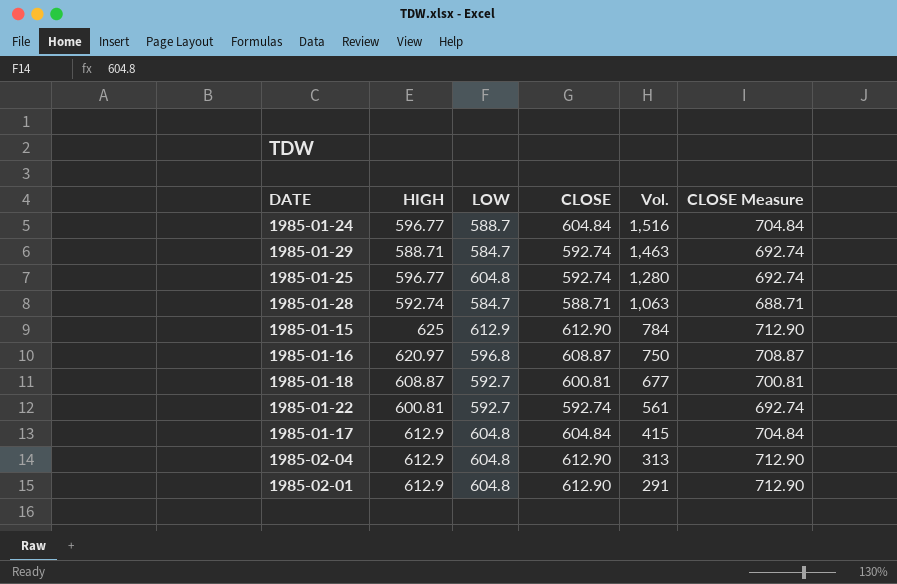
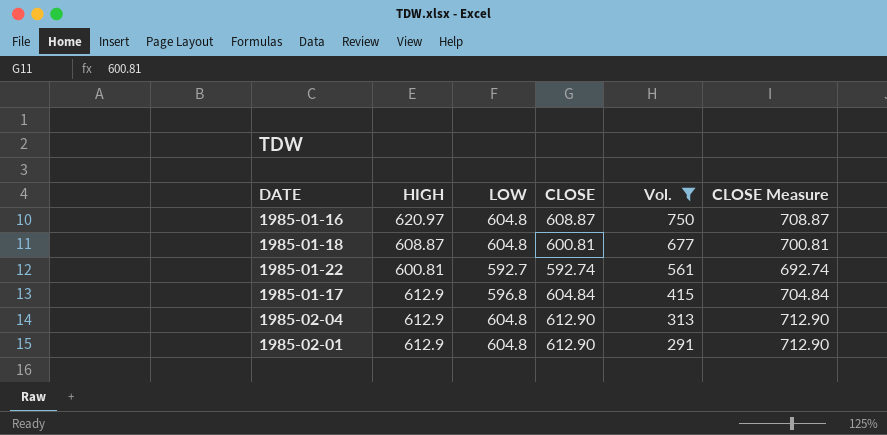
filter: none -> Vol. <= 750
1985-01-16 | LOW: 596.8 -> 604.8
1985-01-18 | LOW: 592.7 -> 604.8
1985-01-17 | LOW: 604.8 -> 596.8

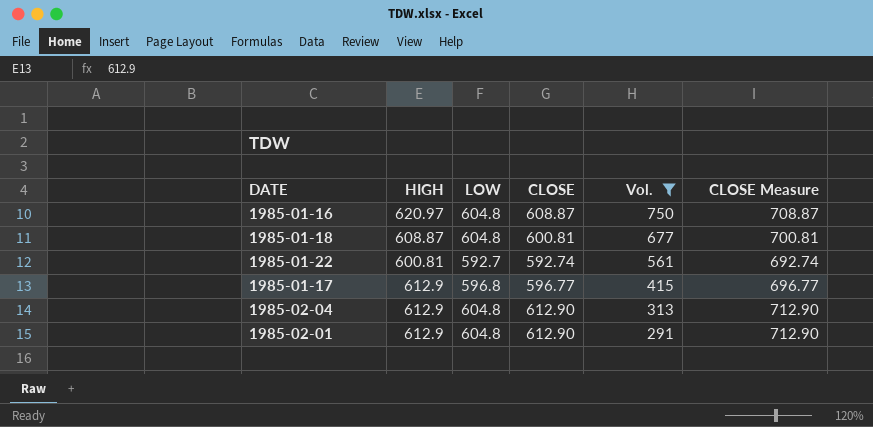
1985-01-17 | CLOSE: 604.84 -> 596.77
1985-01-17 | CLOSE Measure: 704.84 -> 696.77

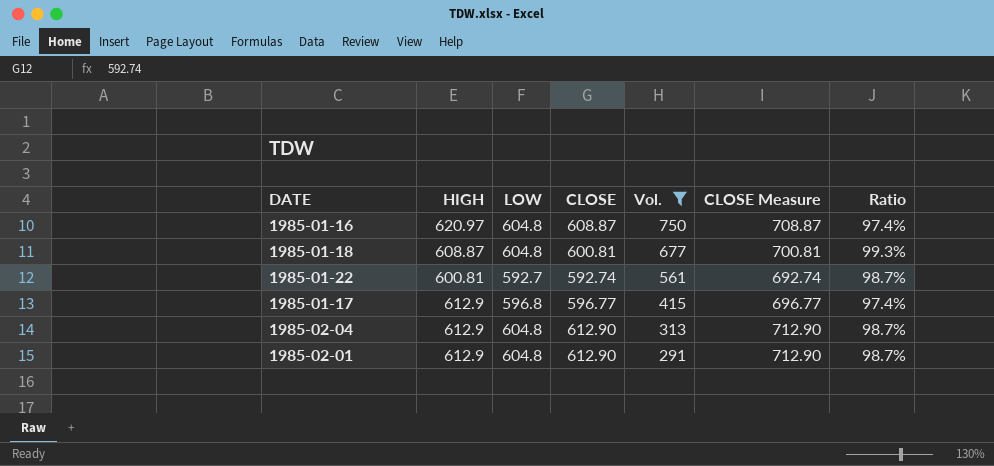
column Ratio | formula: none -> [LOW] / [HIGH]

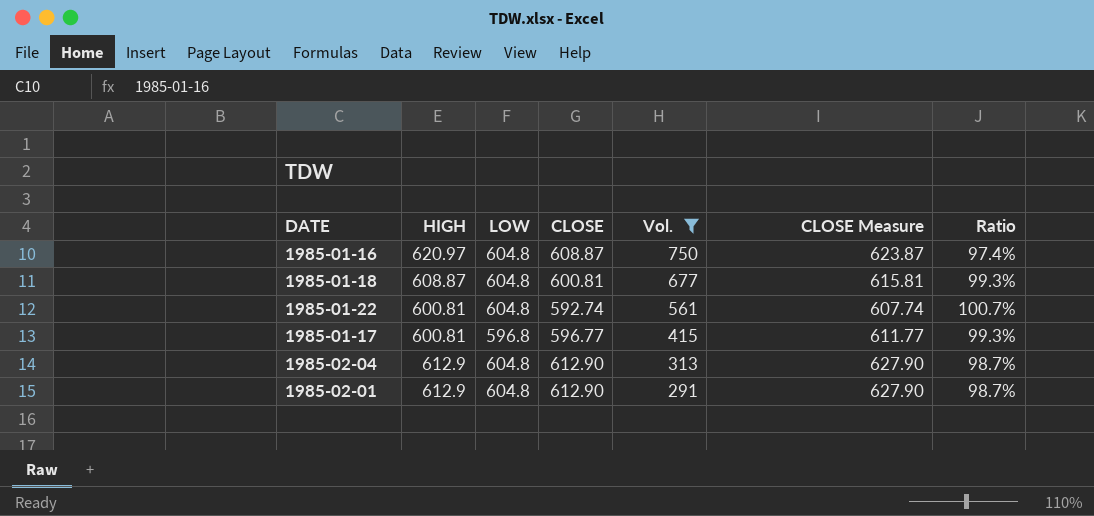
column CLOSE Measure | formula: [CLOSE] + 100 -> [CLOSE] + 15
1985-01-22 | LOW: 592.7 -> 604.8
1985-01-22 | Ratio: 98.7% -> 100.7%
1985-01-17 | HIGH: 612.9 -> 600.81
1985-01-17 | Ratio: 97.4% -> 99.3%

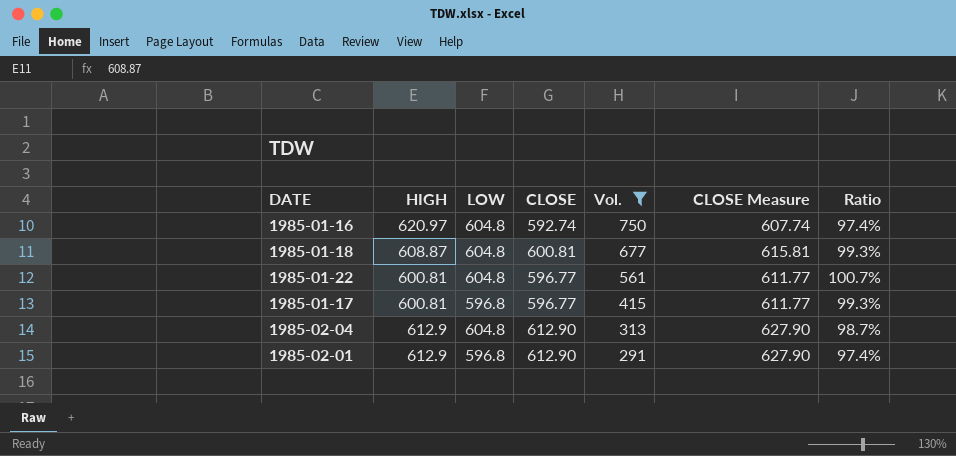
1985-01-16 | CLOSE: 608.87 -> 592.74
1985-01-16 | CLOSE Measure: 623.87 -> 607.74
1985-01-22 | CLOSE: 592.74 -> 596.77
1985-01-22 | CLOSE Measure: 607.74 -> 611.77
1985-02-01 | LOW: 604.8 -> 596.8
1985-02-01 | Ratio: 98.7% -> 97.4%

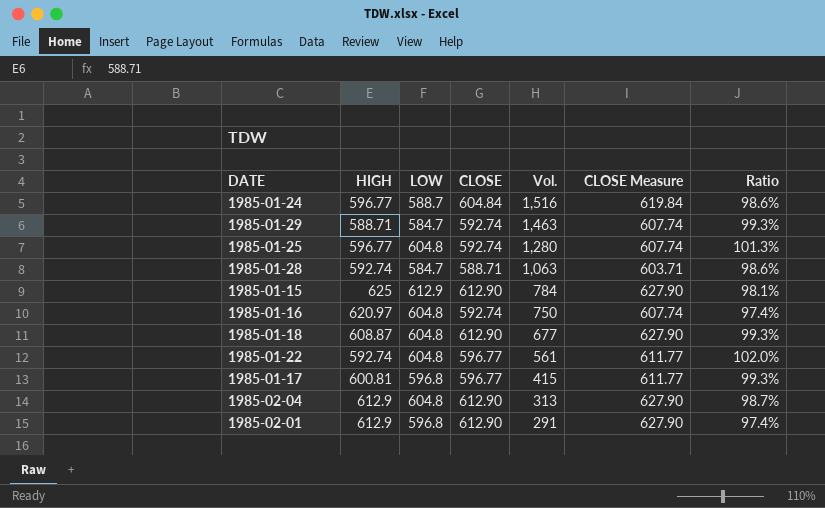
filter: Vol. <= 750 -> none
1985-01-18 | CLOSE: 600.81 -> 612.90
1985-01-18 | CLOSE Measure: 615.81 -> 627.90
1985-01-22 | HIGH: 600.81 -> 592.74
1985-01-22 | Ratio: 100.7% -> 102.0%

